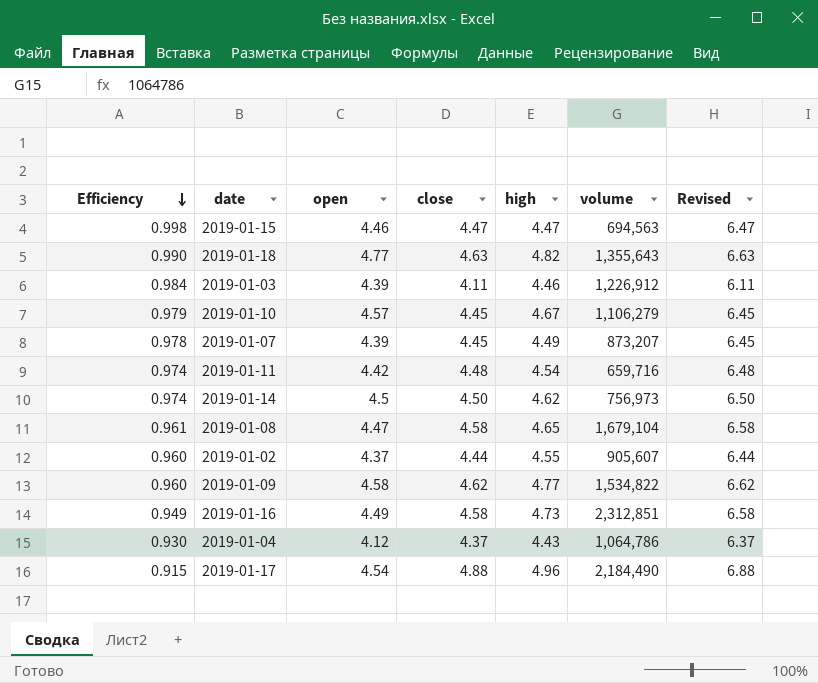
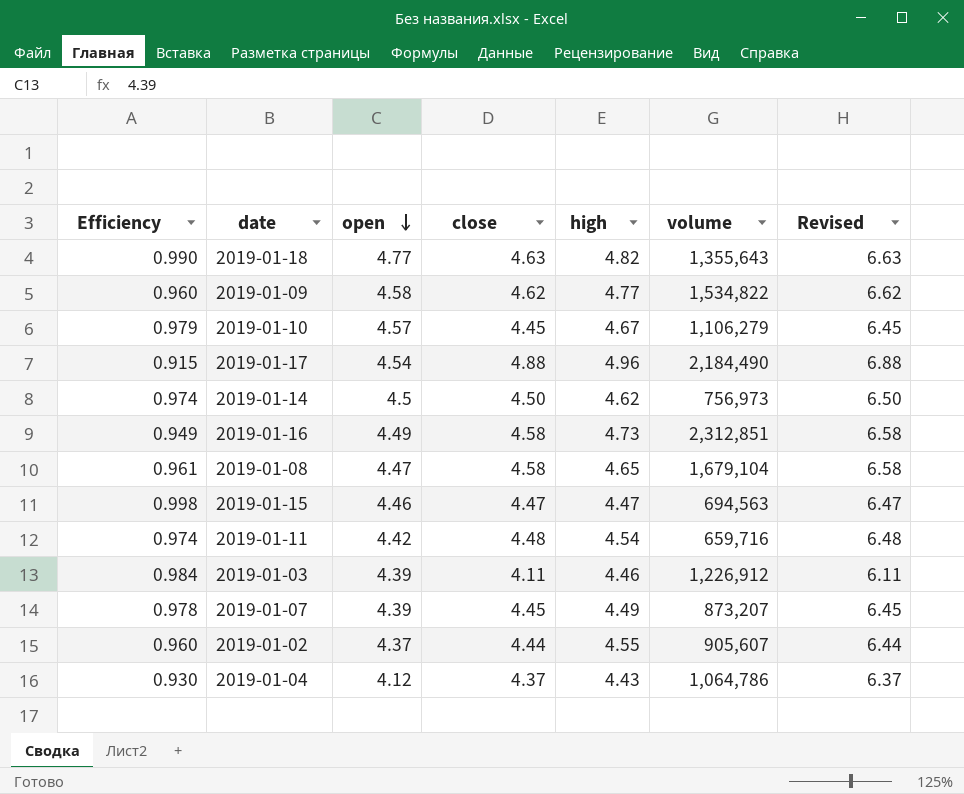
row order: Efficiency descending -> open descending

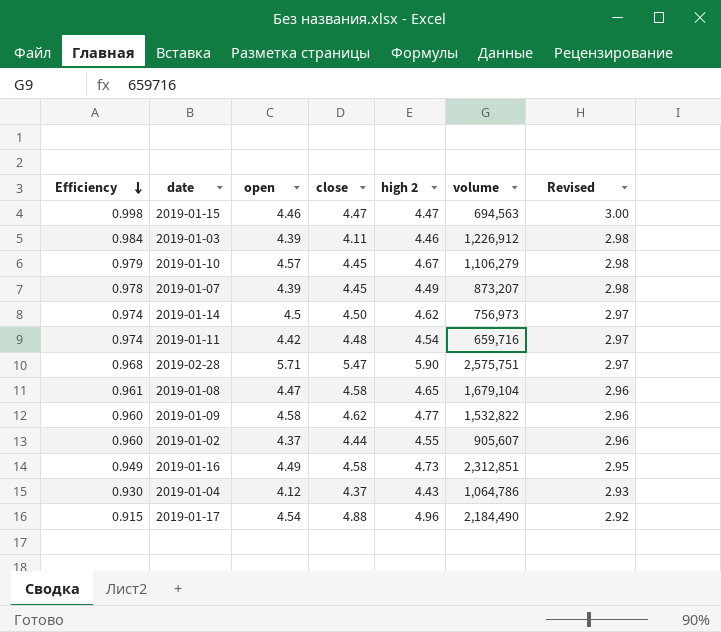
row order: open descending -> Efficiency descending
column name: high -> high 2
column Revised | formula: [close] + 2 -> [Efficiency] + 2
row 2019-01-18: 0.990 | 4.77 | 4.63 | 4.82 | 1,355,643 | 6.63 -> none
row 2019-02-28: none -> 0.968 | 5.71 | 5.47 | 5.90 | 2,575,751 | 2.97
2019-01-09 | volume: 1,534,822 -> 1,532,822

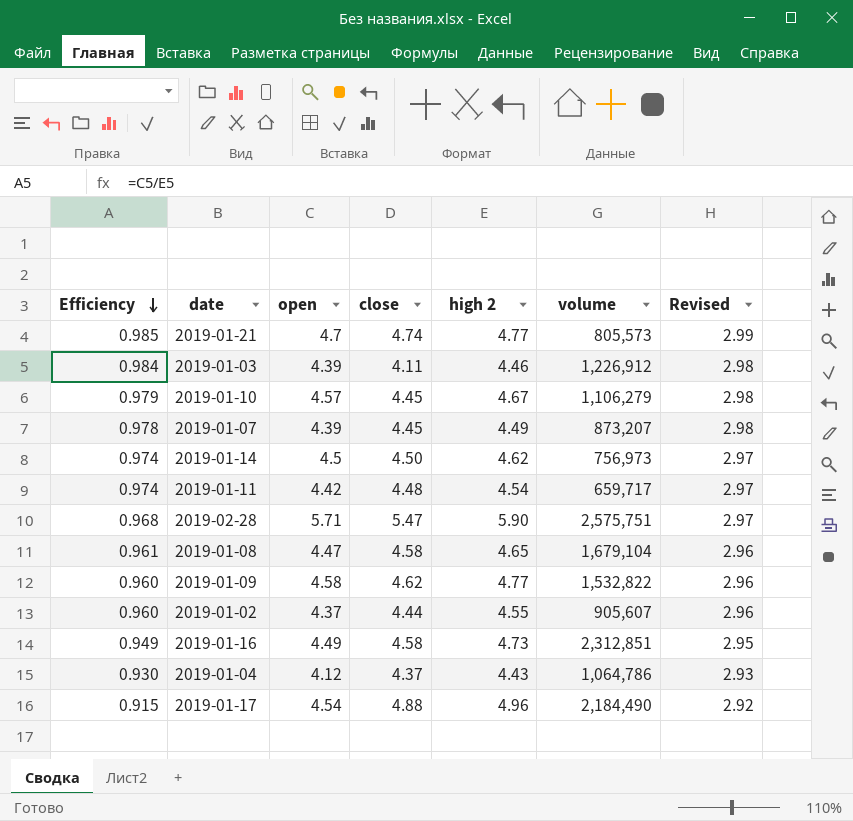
row 2019-01-15: 0.998 | 4.46 | 4.47 | 4.47 | 694,563 | 3.00 -> none
row 2019-01-21: none -> 0.985 | 4.7 | 4.74 | 4.77 | 805,573 | 2.99
2019-01-11 | volume: 659,716 -> 659,717

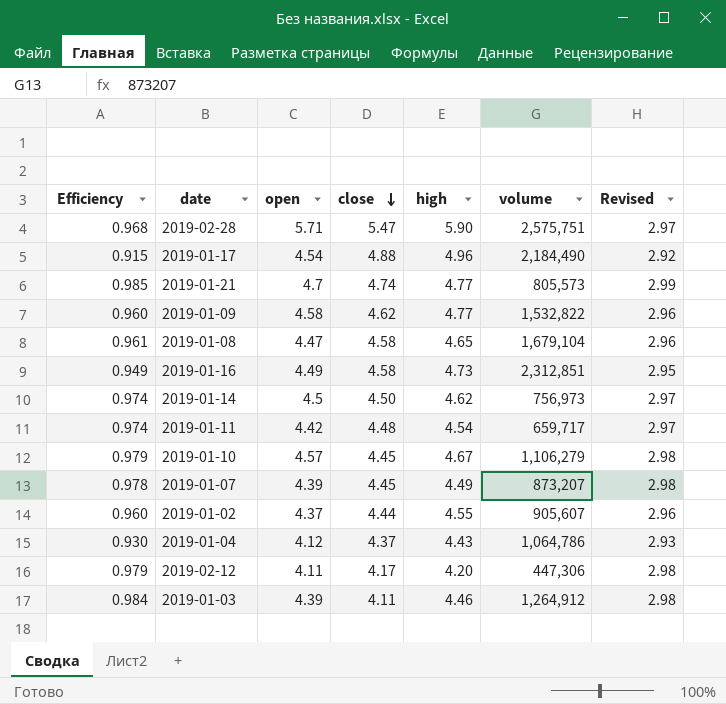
row order: Efficiency descending -> close descending
column name: high 2 -> high
row 2019-02-12: none -> 0.979 | 4.11 | 4.17 | 4.20 | 447,306 | 2.98
2019-01-03 | volume: 1,226,912 -> 1,264,912

